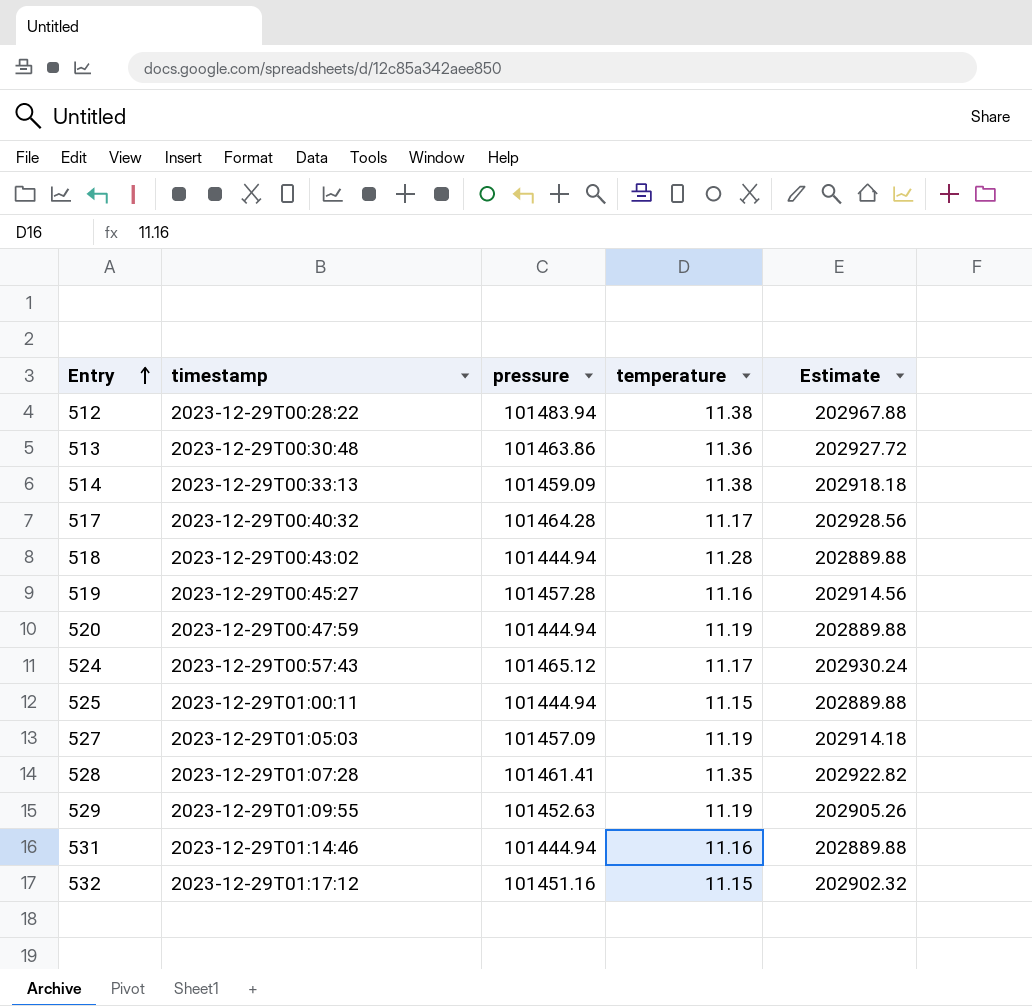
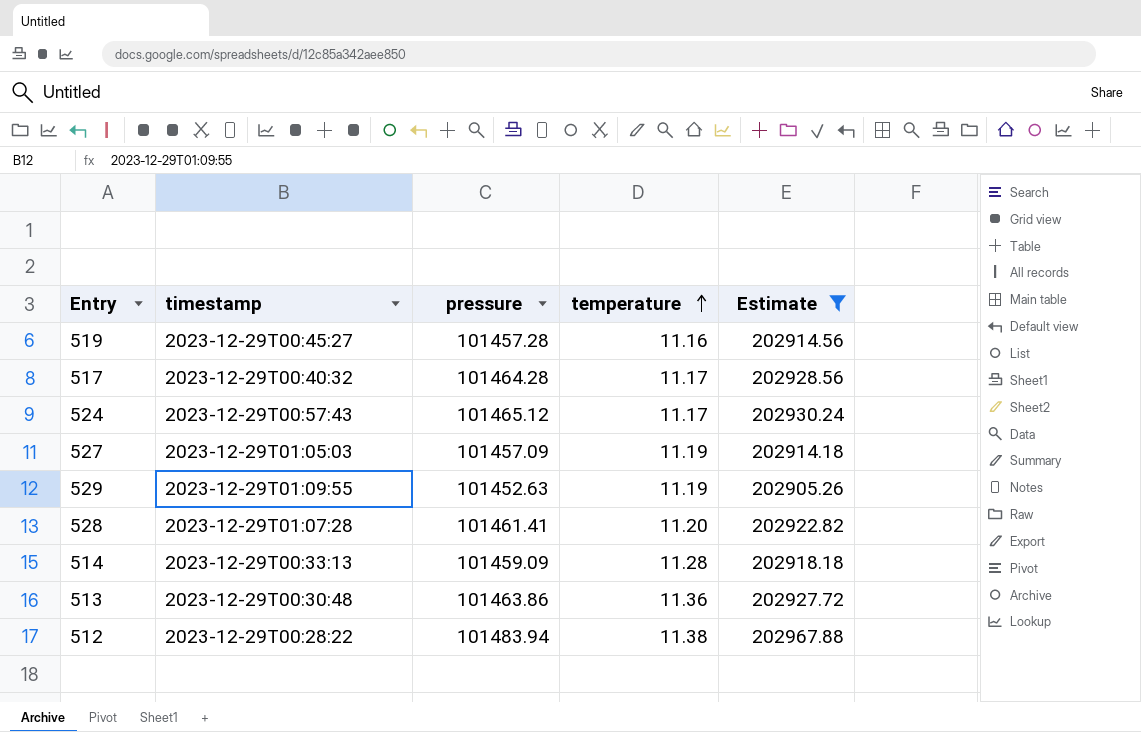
filter: none -> Estimate >= 202905.26
row order: Entry ascending -> temperature ascending
528 | temperature: 11.35 -> 11.20
514 | temperature: 11.38 -> 11.28

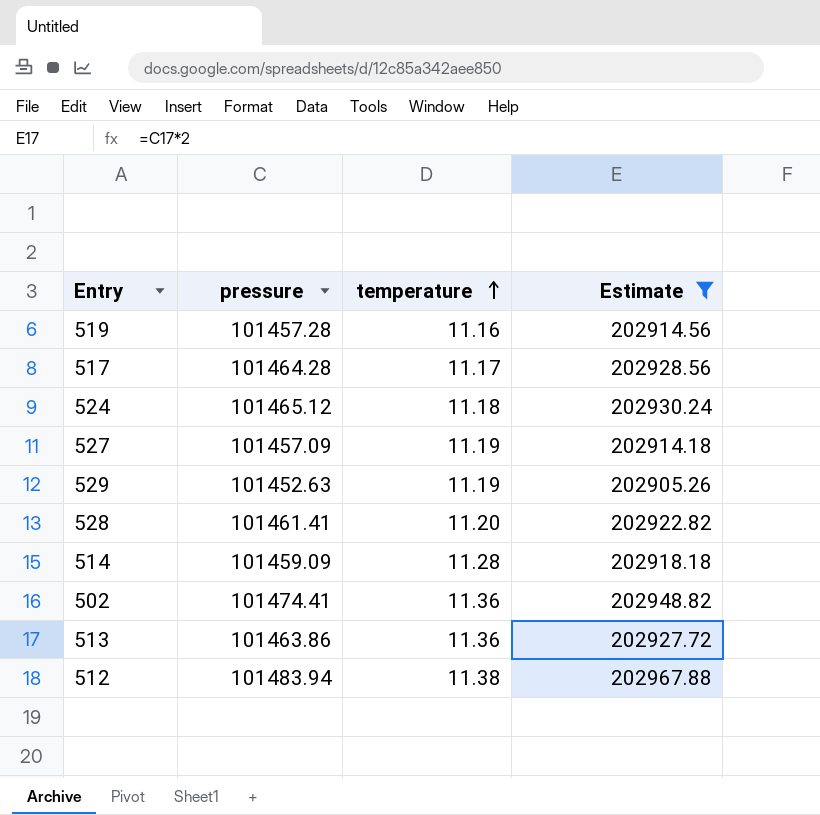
column timestamp | position: 2 -> none
524 | temperature: 11.17 -> 11.18
row 502: none -> 101474.41 | 11.36 | 202948.82

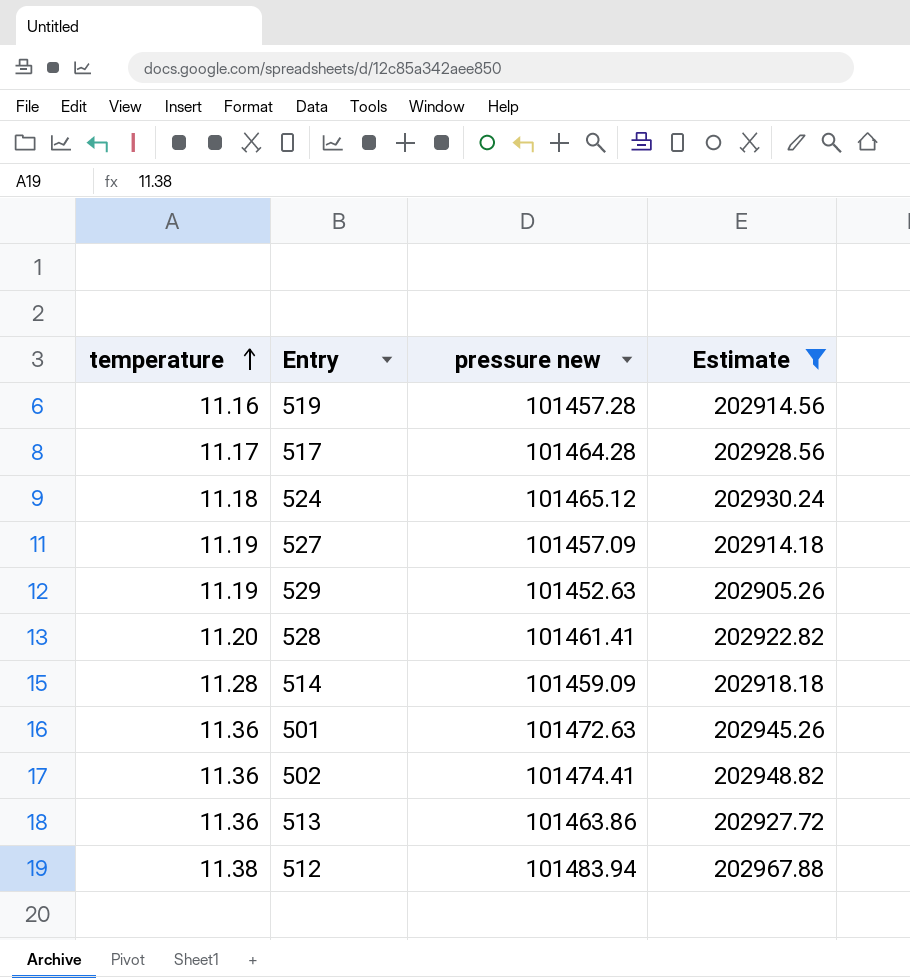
column temperature | position: 3 -> 1
column name: pressure -> pressure new
row 501: none -> 11.36 | 101472.63 | 202945.26

